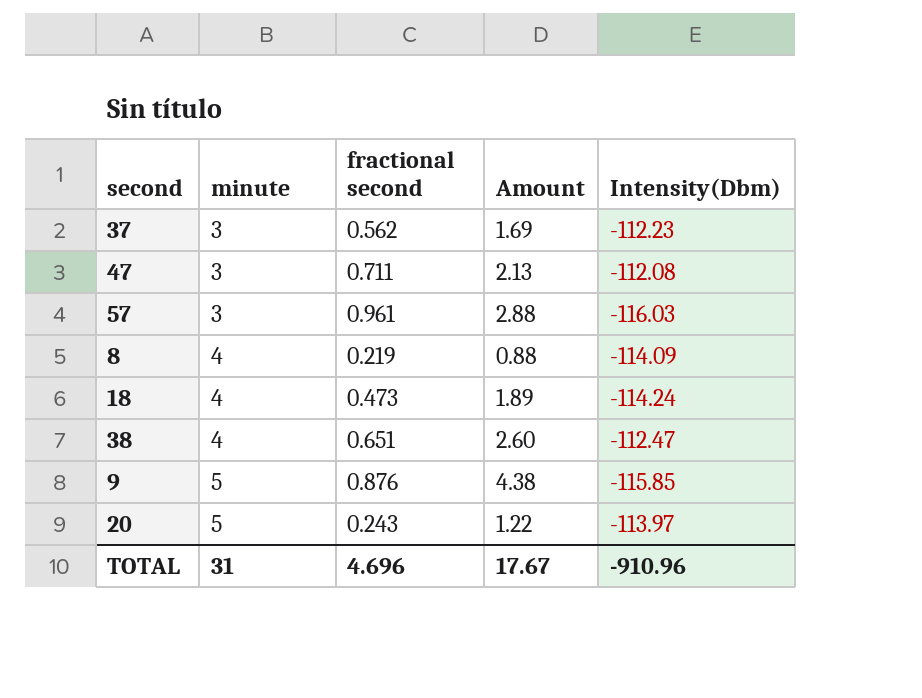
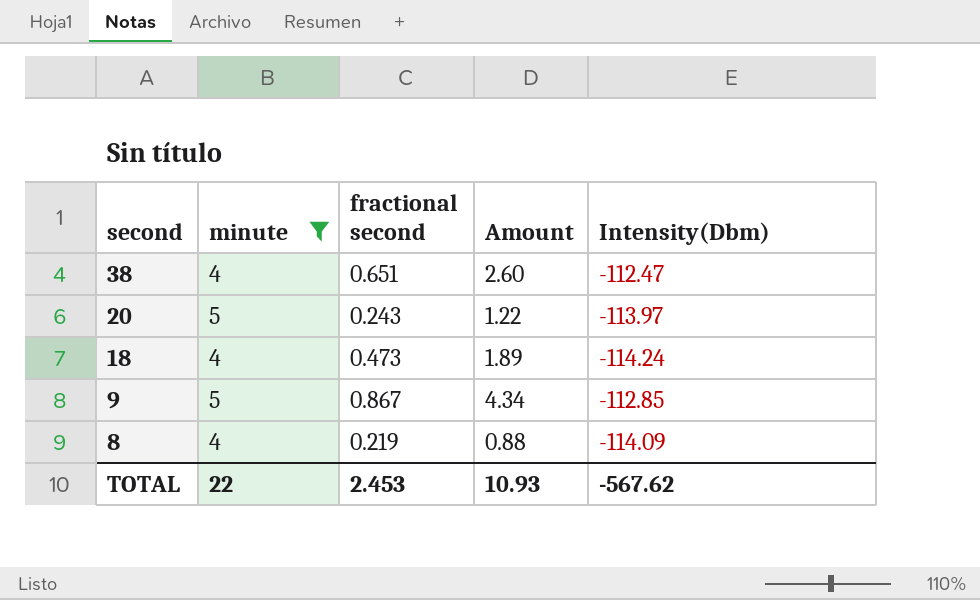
filter: none -> minute != 3
row order: minute ascending -> second descending
9 | fractional second: 0.876 -> 0.867
9 | Amount: 4.38 -> 4.34
9 | Intensity(Dbm): -115.85 -> -112.85
TOTAL | minute: 31 -> 22
TOTAL | fractional second: 4.696 -> 2.453
TOTAL | Amount: 17.67 -> 10.93
TOTAL | Intensity(Dbm): -910.96 -> -567.62

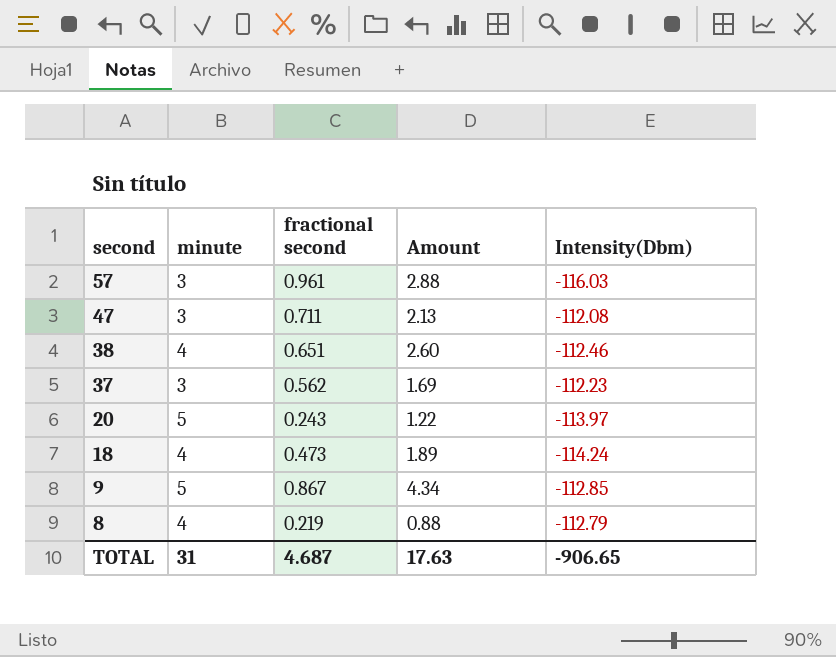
filter: minute != 3 -> none
38 | Intensity(Dbm): -112.47 -> -112.46
8 | Intensity(Dbm): -114.09 -> -112.79
TOTAL | minute: 22 -> 31
TOTAL | fractional second: 2.453 -> 4.687
TOTAL | Amount: 10.93 -> 17.63
TOTAL | Intensity(Dbm): -567.62 -> -906.65

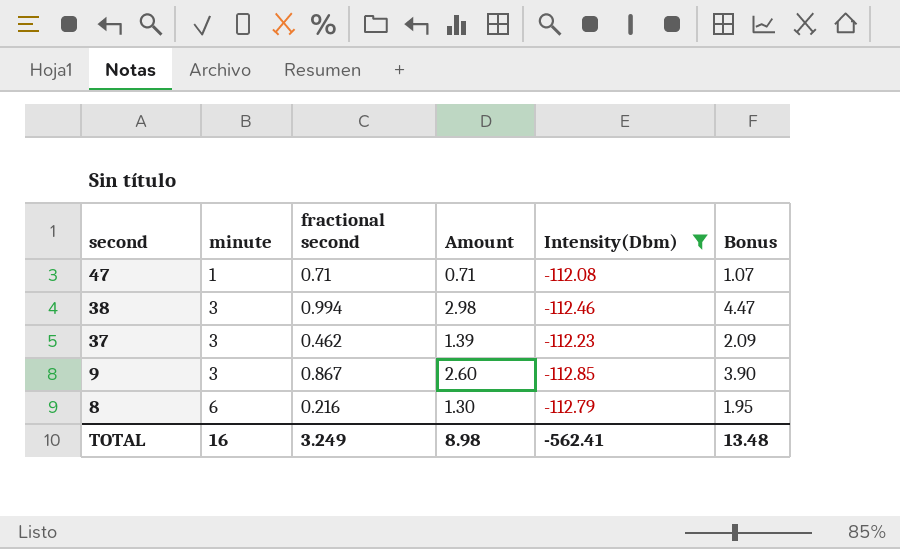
filter: none -> Intensity(Dbm) >= -112.85
column Bonus | formula: none -> [Amount] * 1.5
47 | minute: 3 -> 1
47 | fractional second: 0.711 -> 0.71
47 | Amount: 2.13 -> 0.71
38 | minute: 4 -> 3
38 | fractional second: 0.651 -> 0.994
38 | Amount: 2.60 -> 2.98
37 | fractional second: 0.562 -> 0.462
37 | Amount: 1.69 -> 1.39
9 | minute: 5 -> 3
9 | Amount: 4.34 -> 2.60
8 | minute: 4 -> 6
8 | fractional second: 0.219 -> 0.216
8 | Amount: 0.88 -> 1.30
TOTAL | minute: 31 -> 16
TOTAL | fractional second: 4.687 -> 3.249
TOTAL | Amount: 17.63 -> 8.98
TOTAL | Intensity(Dbm): -906.65 -> -562.41

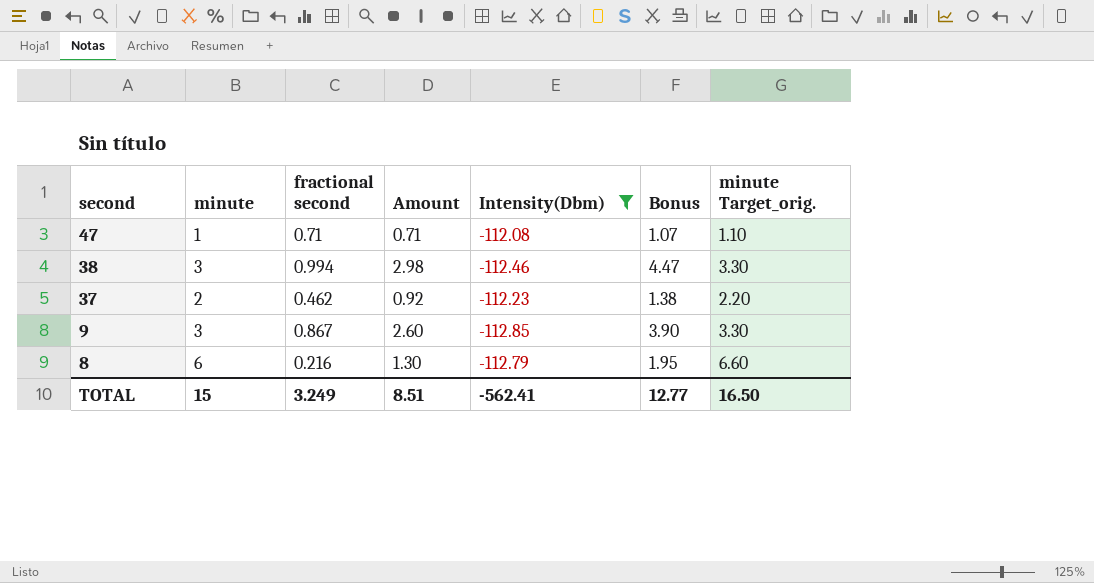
column minute Target_orig. | formula: none -> [minute] * 1.1
37 | minute: 3 -> 2
37 | Amount: 1.39 -> 0.92
37 | Bonus: 2.09 -> 1.38
TOTAL | minute: 16 -> 15
TOTAL | Amount: 8.98 -> 8.51
TOTAL | Bonus: 13.48 -> 12.77

